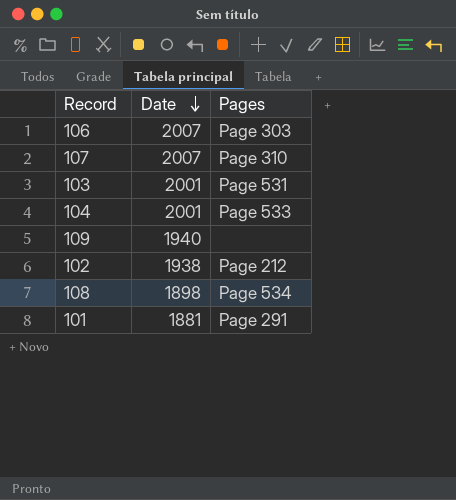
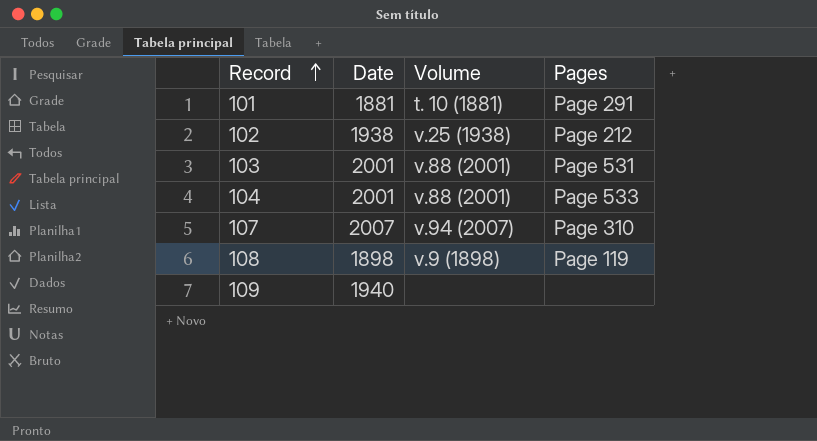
row order: Date descending -> Record ascending
column Volume | position: none -> 3
row 106: 2007 | Page 303 -> none
108 | Pages: Page 534 -> Page 119

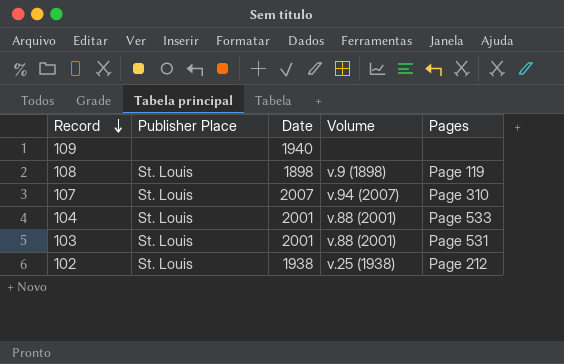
row order: Record ascending -> Record descending
column Publisher Place | position: none -> 2
row 101: 1881 | t. 10 (1881) | Page 291 -> none

